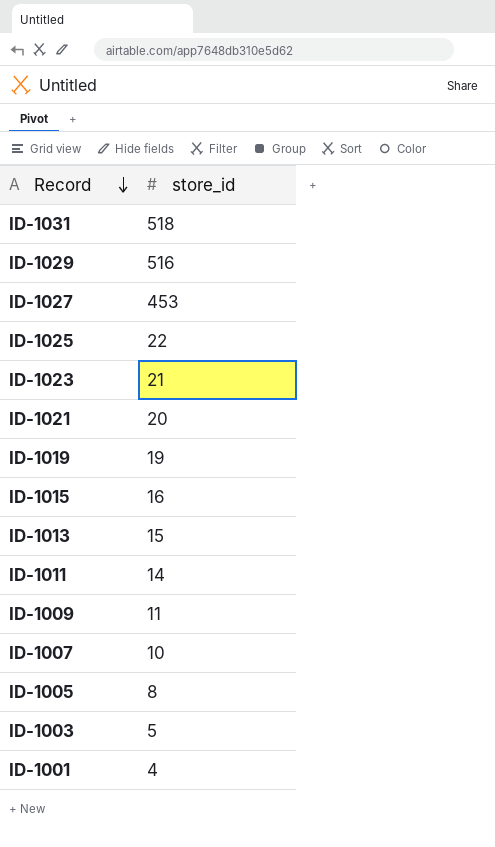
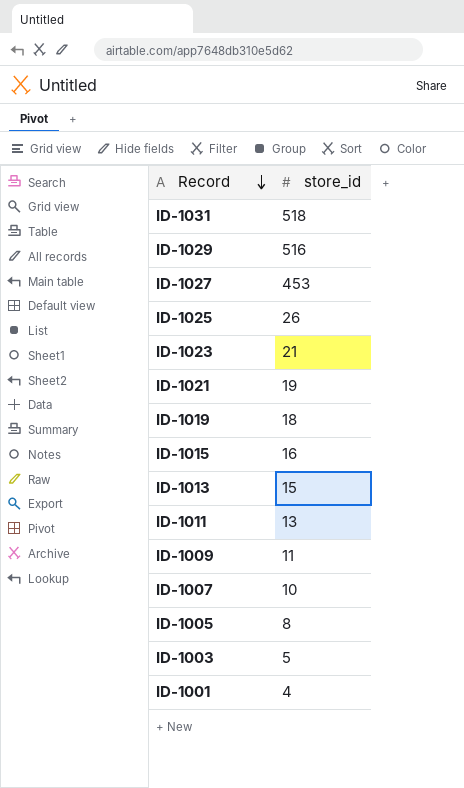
ID-1025 | store_id: 22 -> 26
ID-1021 | store_id: 20 -> 19
ID-1019 | store_id: 19 -> 18
ID-1011 | store_id: 14 -> 13

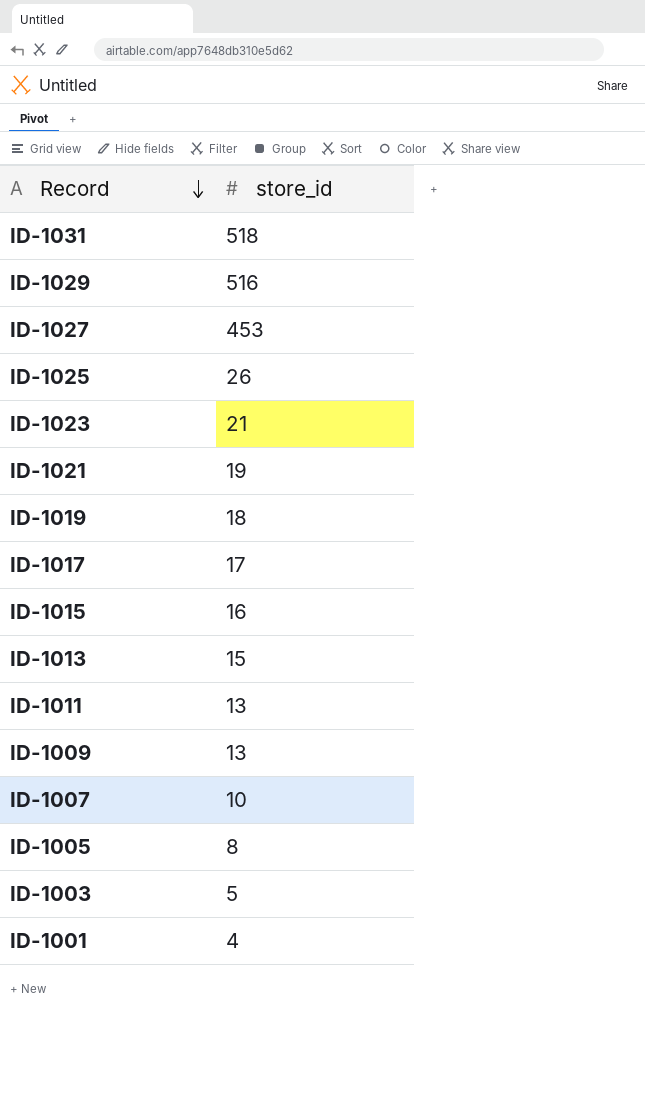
row ID-1017: none -> 17
ID-1009 | store_id: 11 -> 13

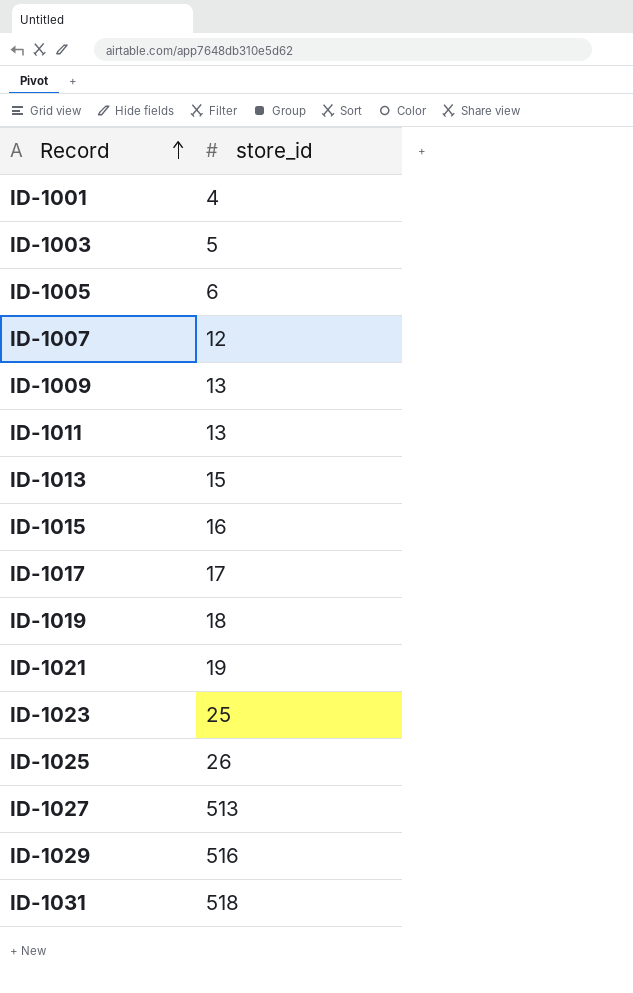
row order: Record descending -> Record ascending
ID-1005 | store_id: 8 -> 6
ID-1007 | store_id: 10 -> 12
ID-1023 | store_id: 21 -> 25
ID-1027 | store_id: 453 -> 513

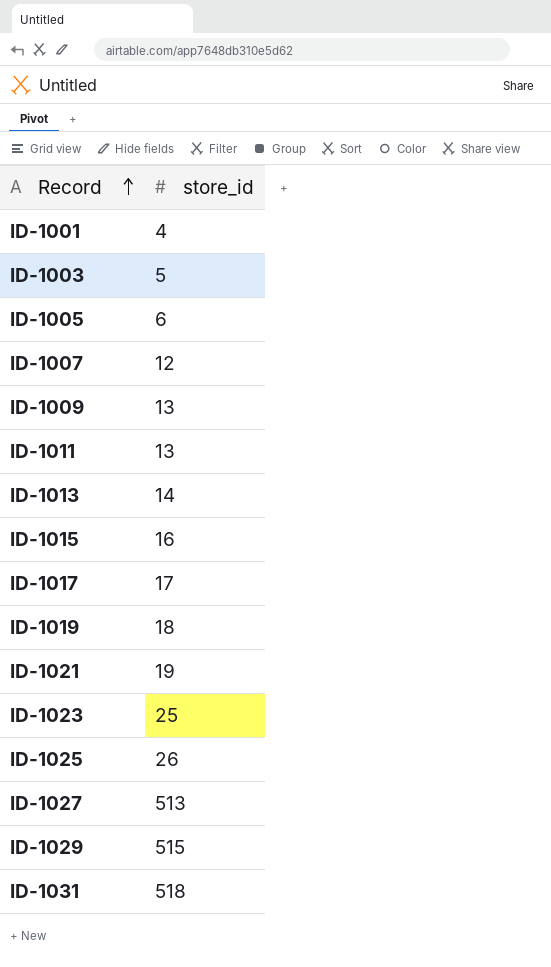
ID-1013 | store_id: 15 -> 14
ID-1029 | store_id: 516 -> 515

